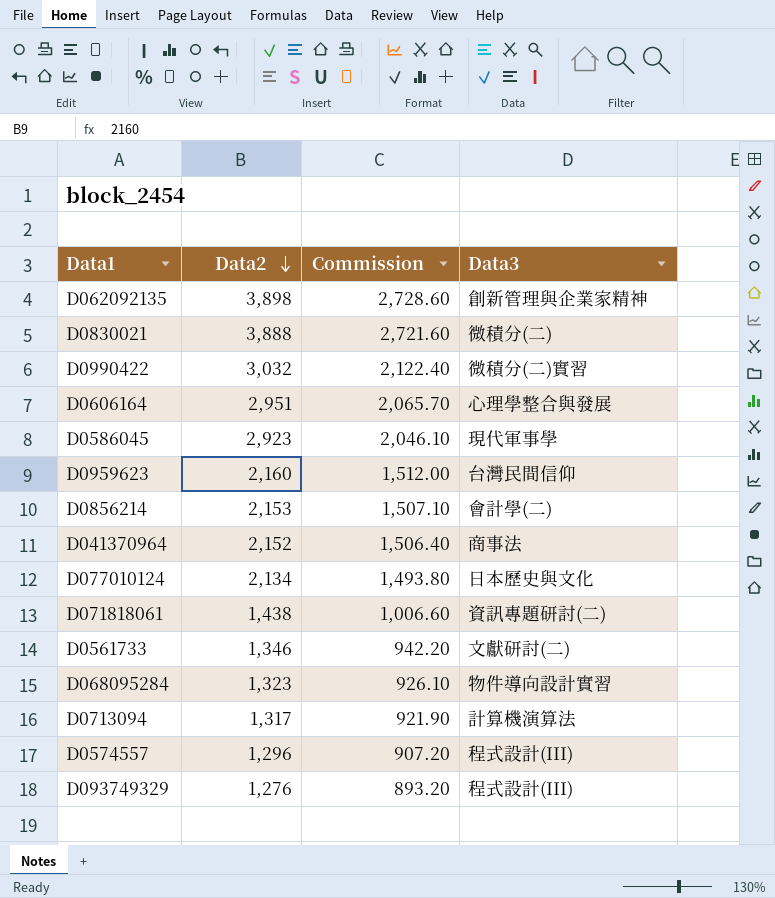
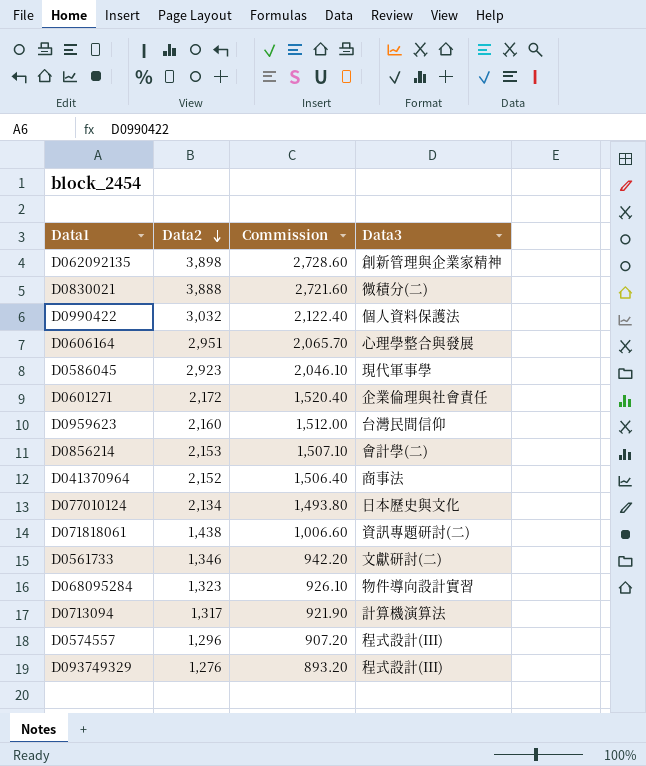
D0990422 | Data3: 微積分(二)實習 -> 個人資料保護法
row D0601271: none -> 2,172 | 1,520.40 | 企業倫理與社會責任

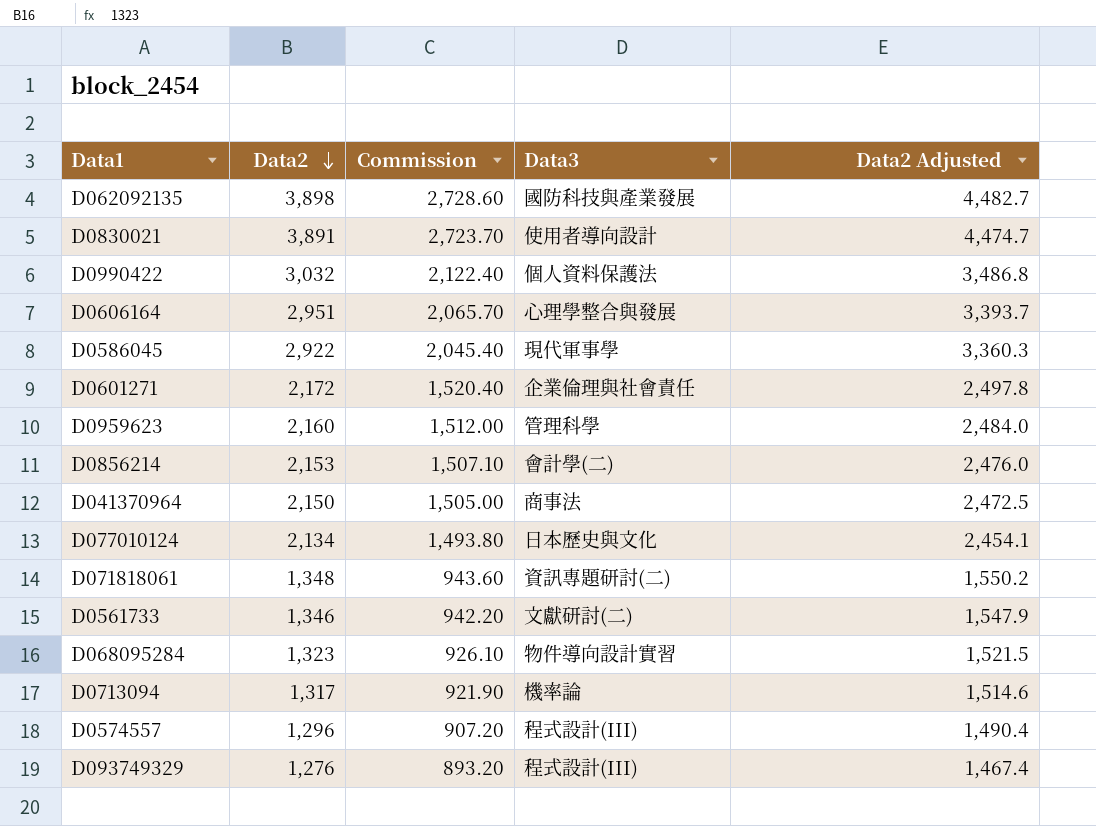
column Data2 Adjusted | formula: none -> [Data2] * 1.15
D062092135 | Data3: 創新管理與企業家精神 -> 國防科技與產業發展
D0830021 | Data2: 3,888 -> 3,891
D0830021 | Commission: 2,721.60 -> 2,723.70
D0830021 | Data3: 微積分(二) -> 使用者導向設計
D0586045 | Data2: 2,923 -> 2,922
D0586045 | Commission: 2,046.10 -> 2,045.40
D0959623 | Data3: 台灣民間信仰 -> 管理科學
D041370964 | Data2: 2,152 -> 2,150
D041370964 | Commission: 1,506.40 -> 1,505.00
D071818061 | Data2: 1,438 -> 1,348
D071818061 | Commission: 1,006.60 -> 943.60
D0713094 | Data3: 計算機演算法 -> 機率論

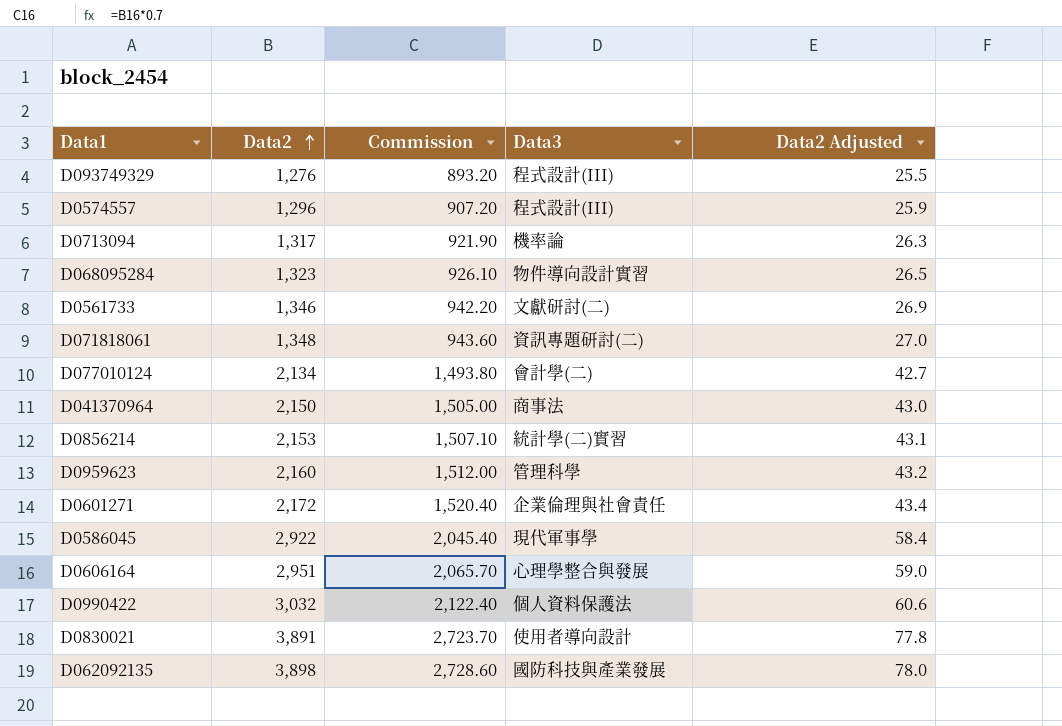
row order: Data2 descending -> Data2 ascending
column Data2 Adjusted | formula: [Data2] * 1.15 -> [Data2] * 0.02
D077010124 | Data3: 日本歷史與文化 -> 會計學(二)
D0856214 | Data3: 會計學(二) -> 統計學(二)實習

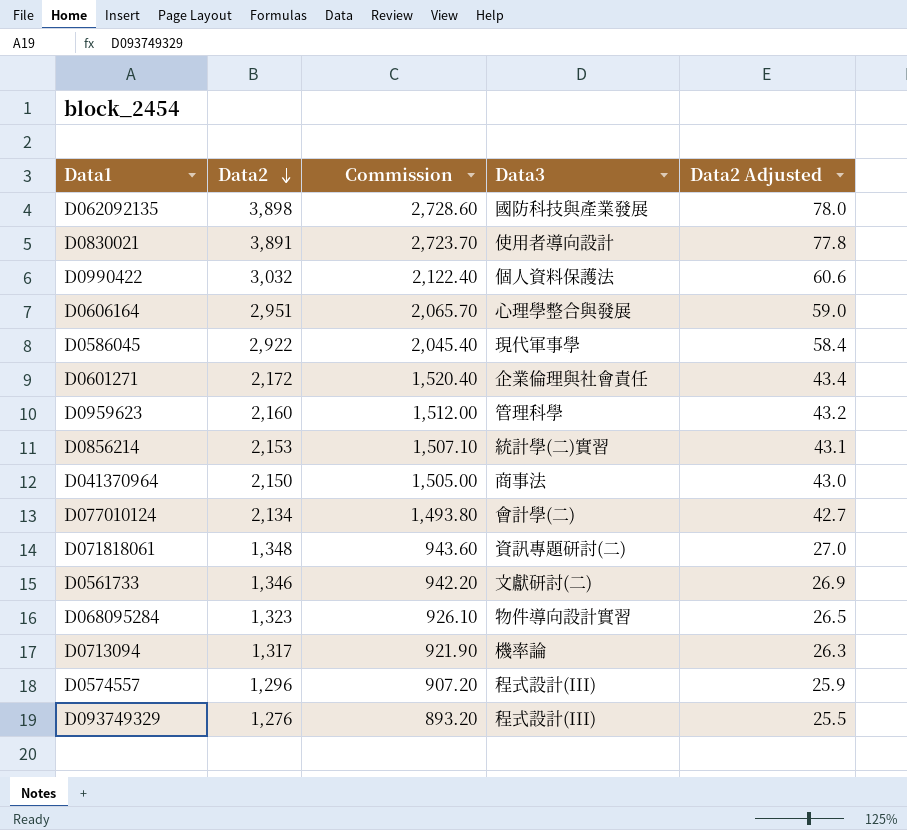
row order: Data2 ascending -> Data2 descending

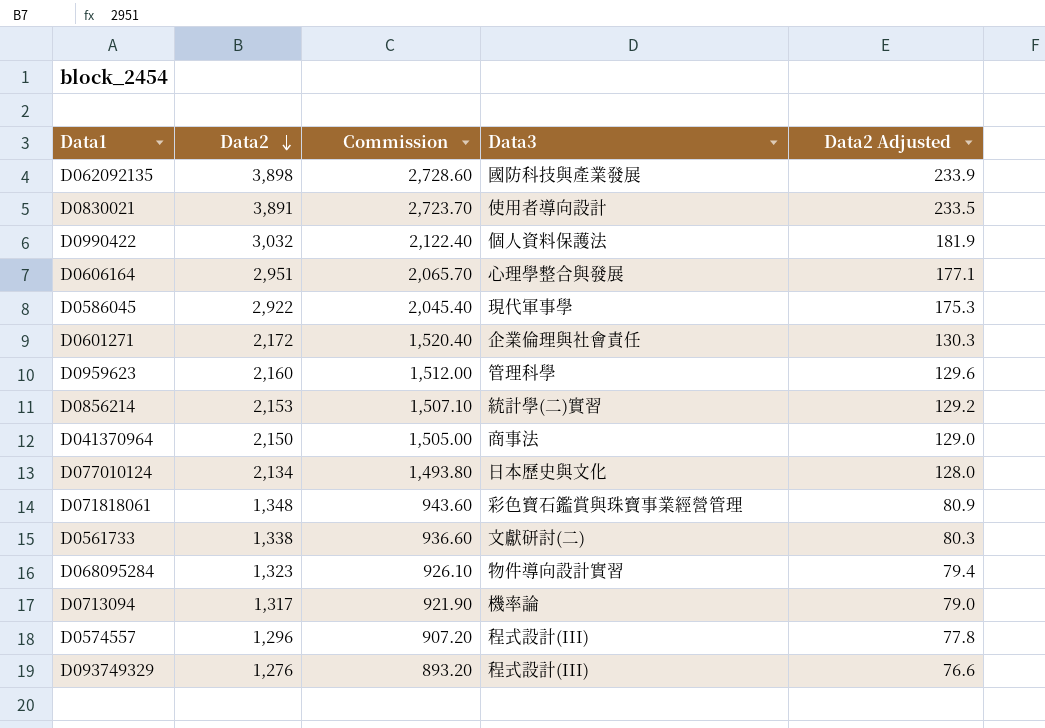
column Data2 Adjusted | formula: [Data2] * 0.02 -> [Data2] * 0.06
D077010124 | Data3: 會計學(二) -> 日本歷史與文化
D071818061 | Data3: 資訊專題研討(二) -> 彩色寶石鑑賞與珠寶事業經營管理
D0561733 | Data2: 1,346 -> 1,338
D0561733 | Commission: 942.20 -> 936.60

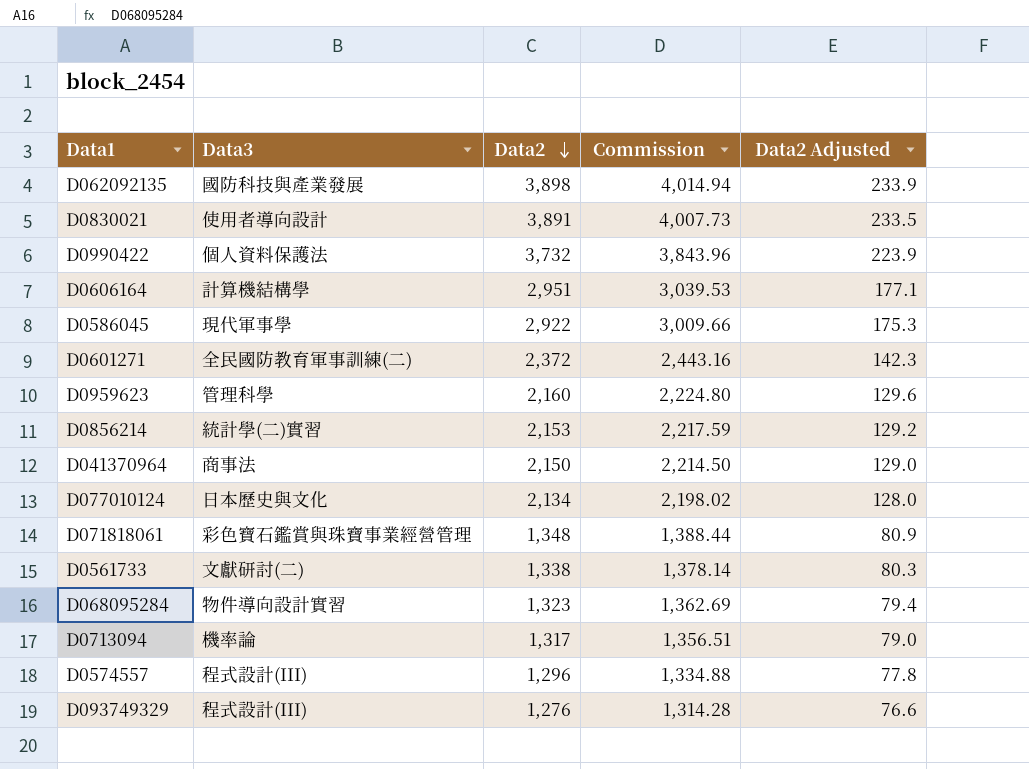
column Data3 | position: 4 -> 2
column Commission | formula: [Data2] * 0.7 -> [Data2] * 1.03
D0990422 | Data2: 3,032 -> 3,732
D0990422 | Data2 Adjusted: 181.9 -> 223.9
D0606164 | Data3: 心理學整合與發展 -> 計算機結構學
D0601271 | Data3: 企業倫理與社會責任 -> 全民國防教育軍事訓練(二)
D0601271 | Data2: 2,172 -> 2,372
D0601271 | Data2 Adjusted: 130.3 -> 142.3

